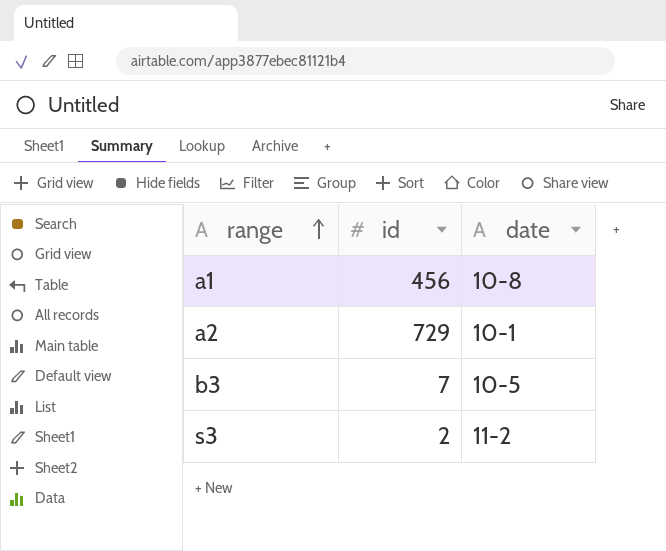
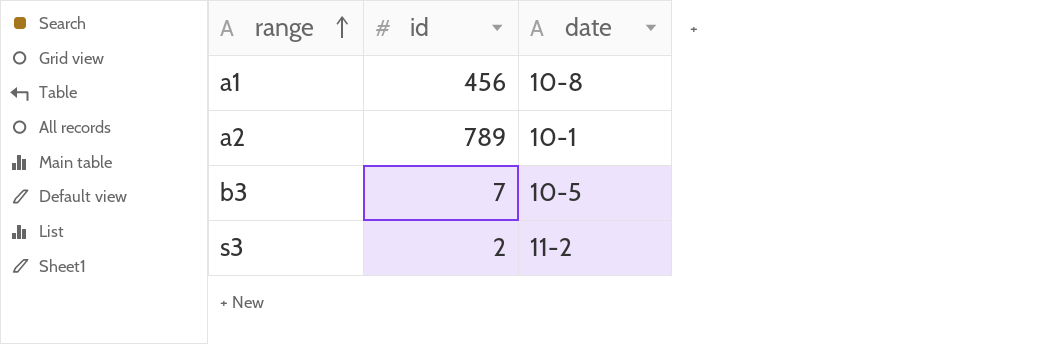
a2 | id: 729 -> 789

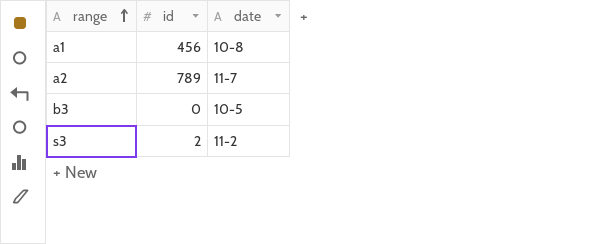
a2 | date: 10-1 -> 11-7
b3 | id: 7 -> 0

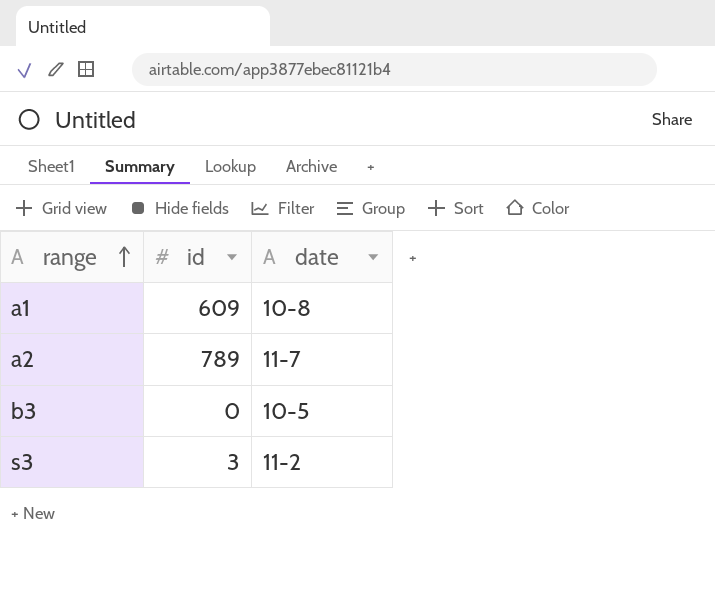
a1 | id: 456 -> 609
s3 | id: 2 -> 3

